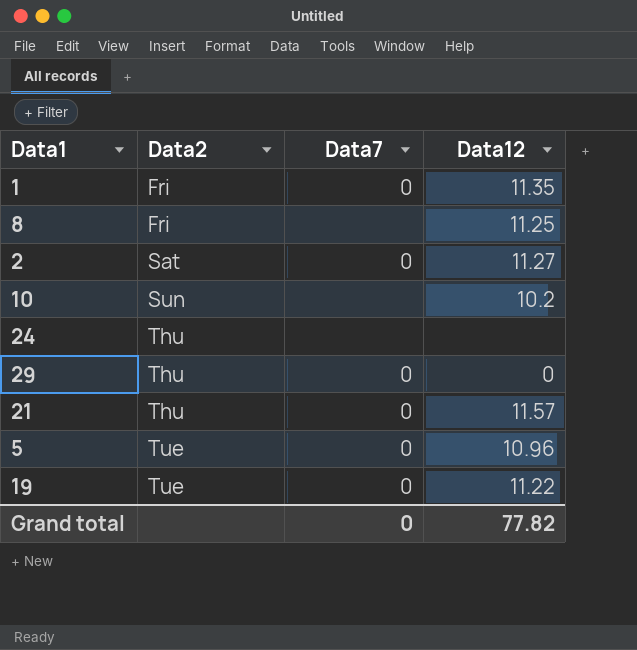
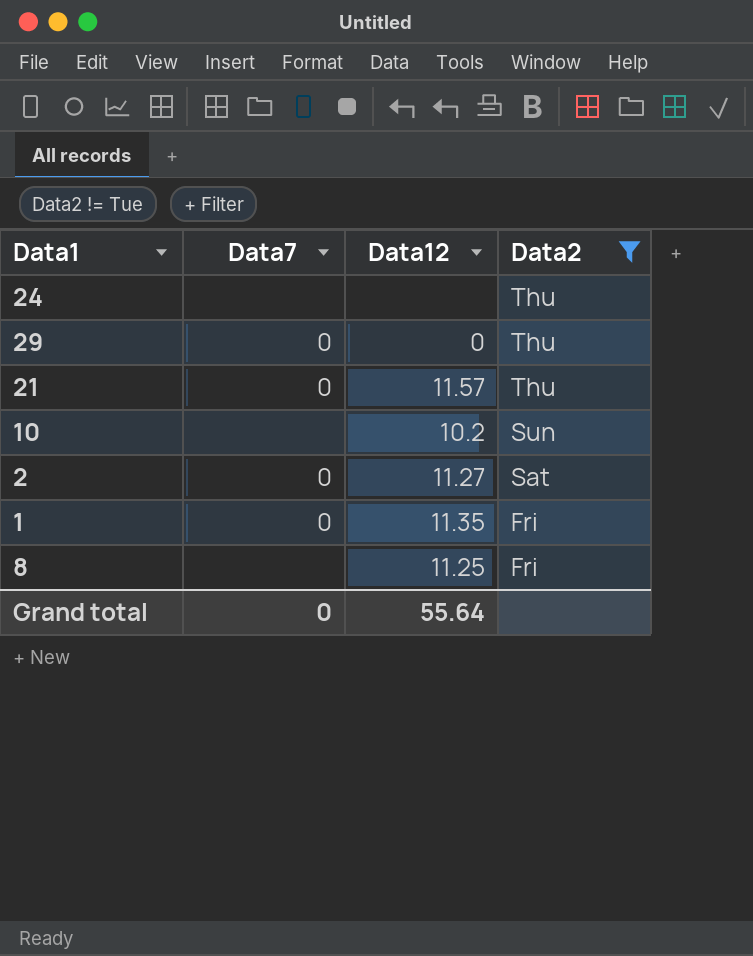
filter: none -> Data2 != Tue
row order: Data2 ascending -> Data2 descending
column Data2 | position: 2 -> 4
Grand total | Data12: 77.82 -> 55.64

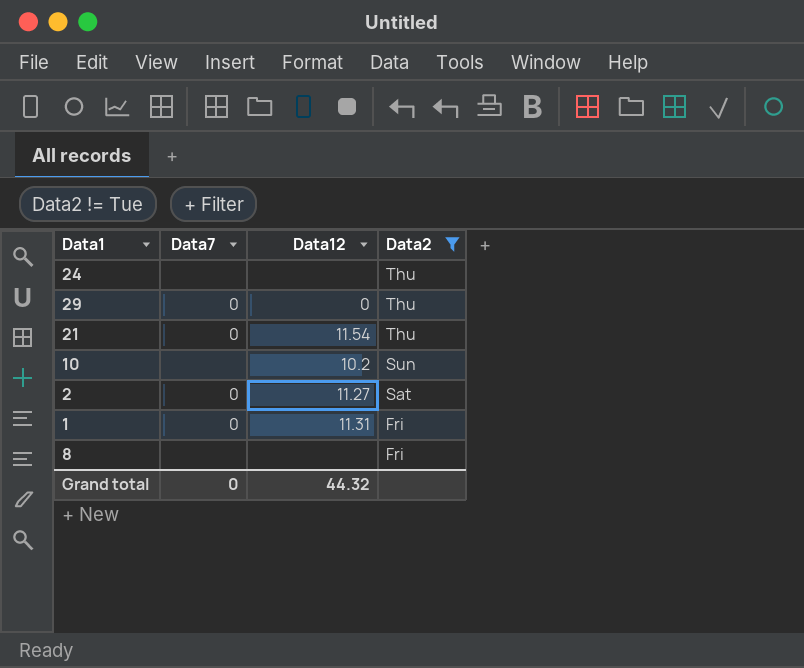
21 | Data12: 11.57 -> 11.54
1 | Data12: 11.35 -> 11.31
8 | Data12: 11.25 -> none
Grand total | Data12: 55.64 -> 44.32

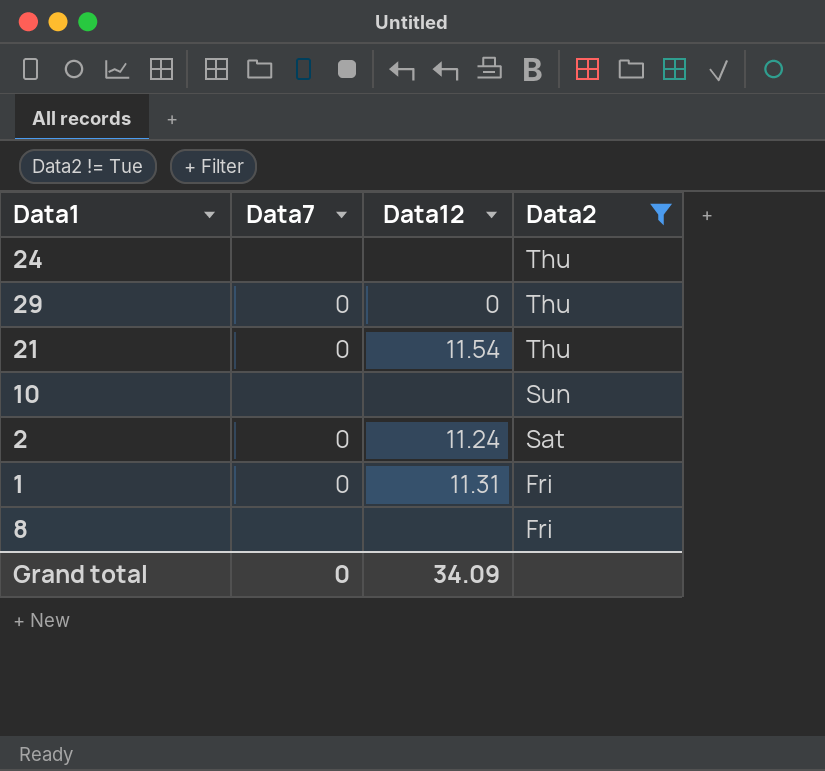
10 | Data12: 10.2 -> none
2 | Data12: 11.27 -> 11.24
Grand total | Data12: 44.32 -> 34.09

